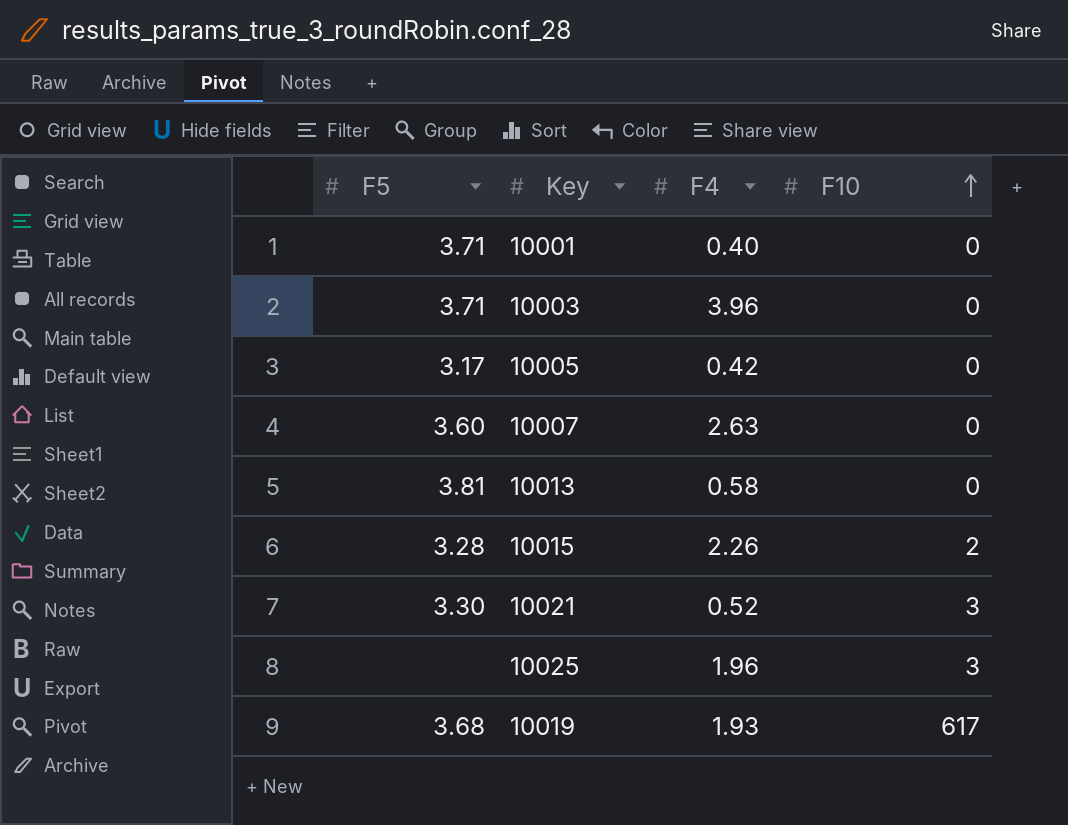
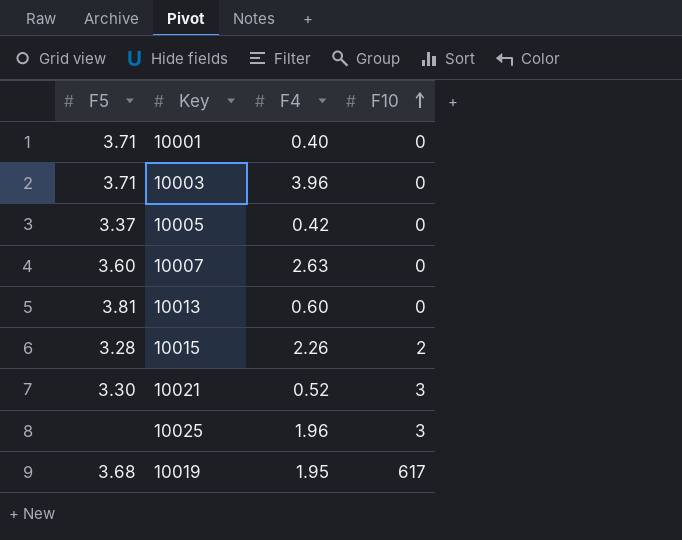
10005 | F5: 3.17 -> 3.37
10013 | F4: 0.58 -> 0.60
10019 | F4: 1.93 -> 1.95

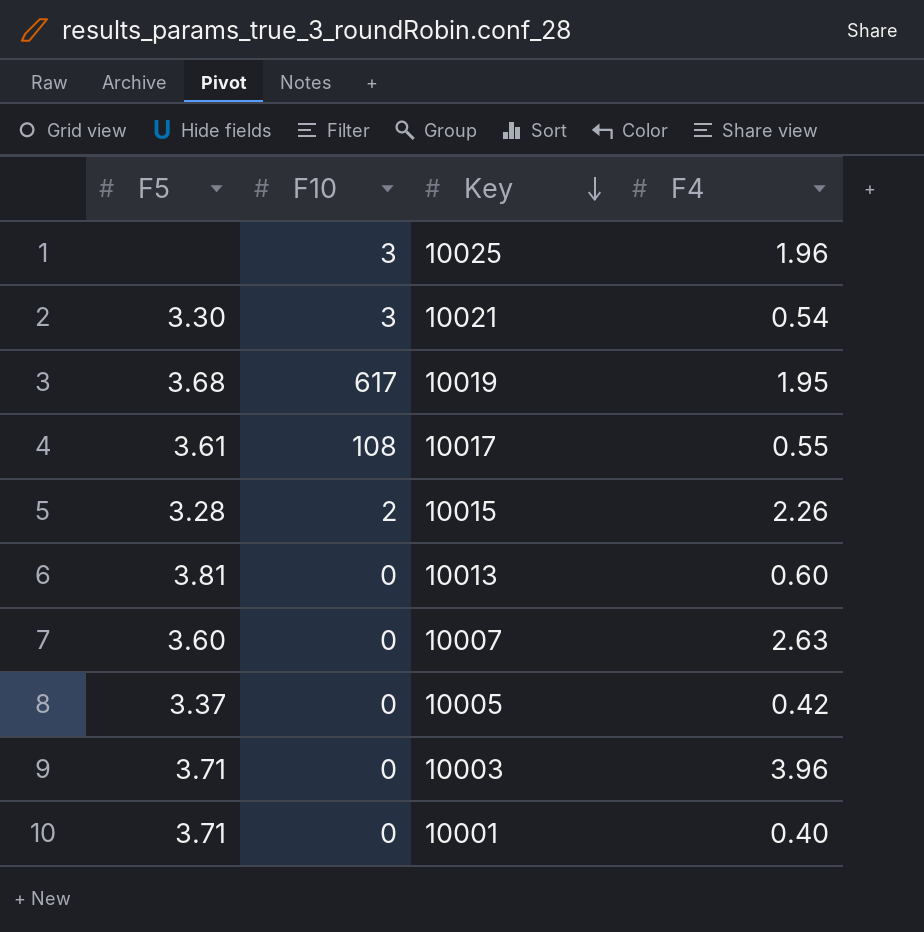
row order: F10 ascending -> Key descending
column F10 | position: 4 -> 2
10021 | F4: 0.52 -> 0.54
row 10017: none -> 3.61 | 108 | 0.55

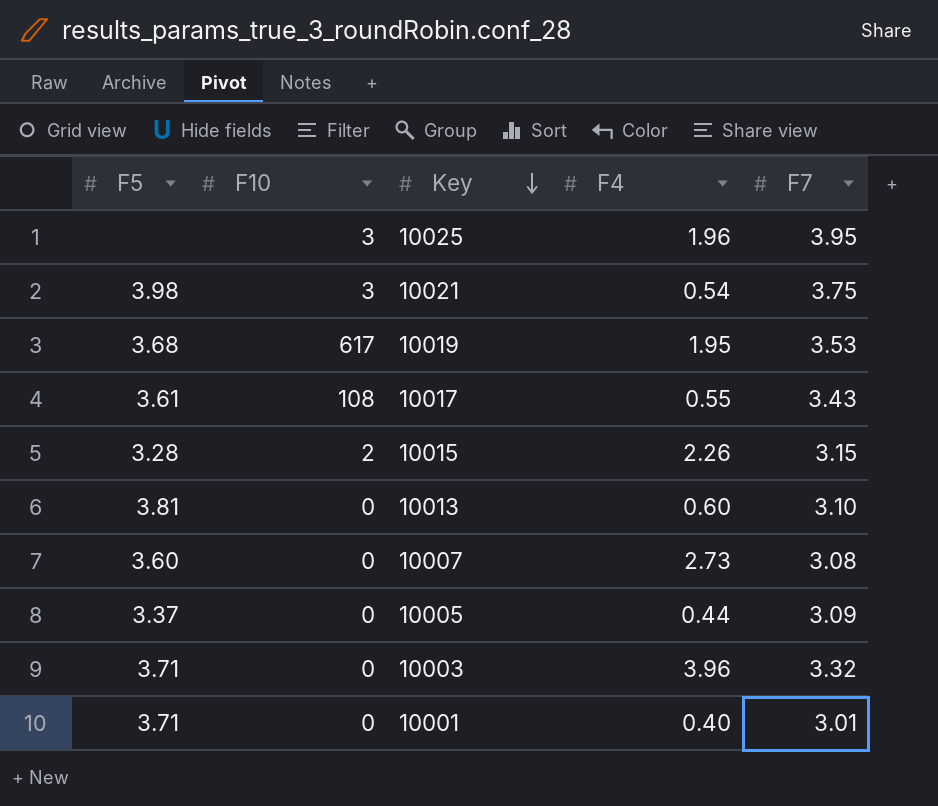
column F7 | position: none -> 5
10021 | F5: 3.30 -> 3.98
10007 | F4: 2.63 -> 2.73
10005 | F4: 0.42 -> 0.44

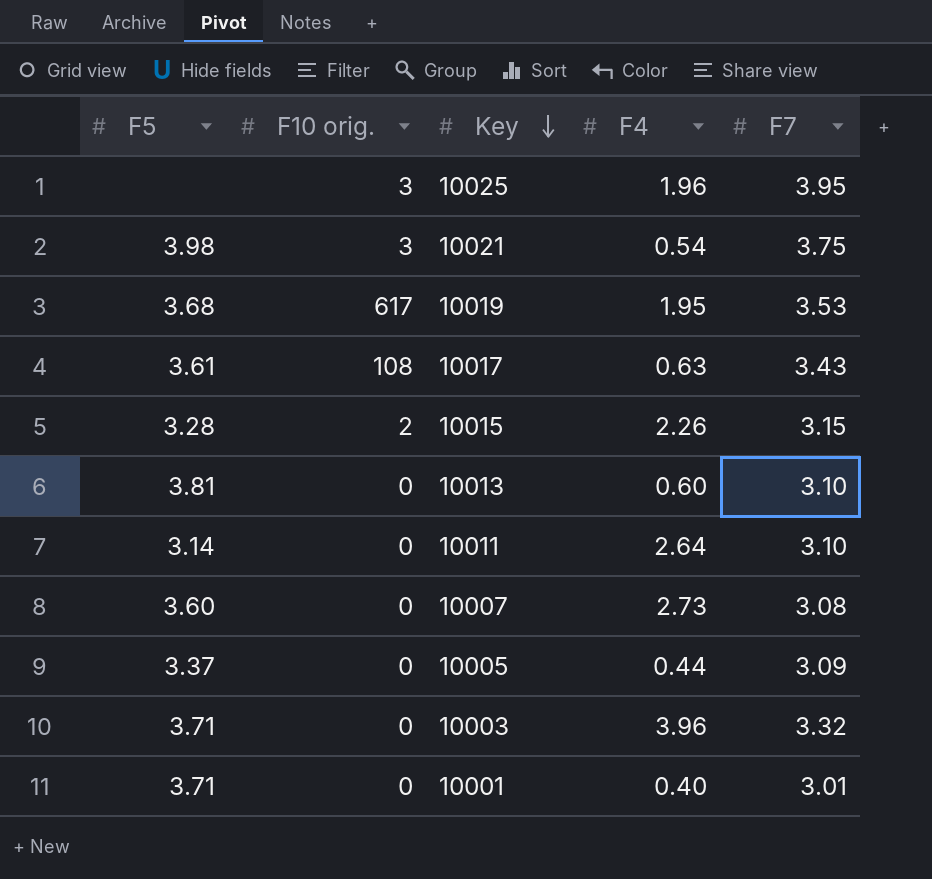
column name: F10 -> F10 orig.
10017 | F4: 0.55 -> 0.63
row 10011: none -> 3.14 | 0 | 2.64 | 3.10

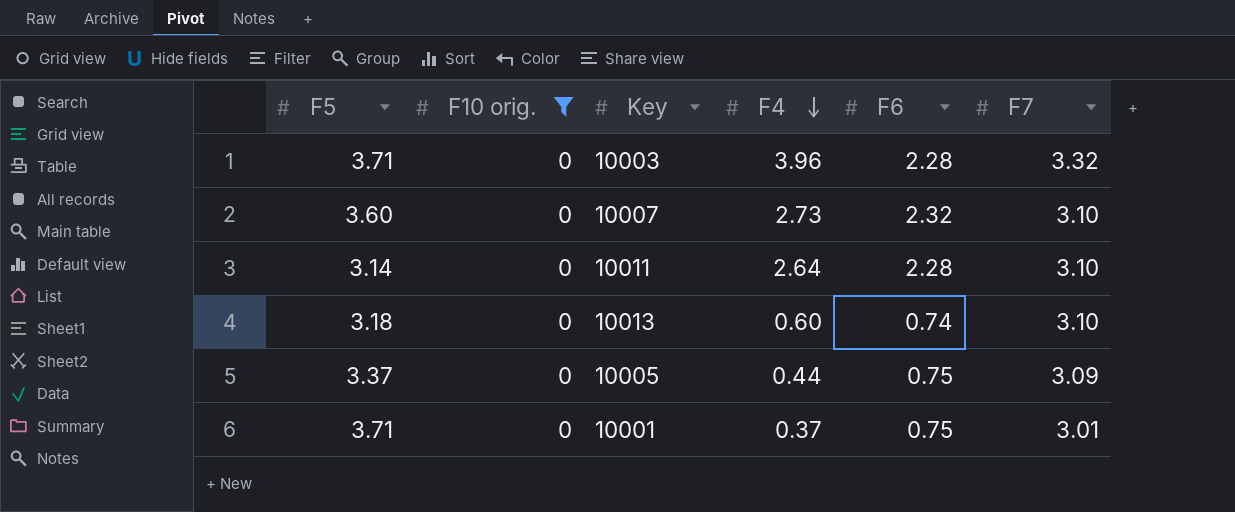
filter: none -> F10 orig. = 0
row order: Key descending -> F4 descending
column F6 | position: none -> 5
10007 | F7: 3.08 -> 3.10
10013 | F5: 3.81 -> 3.18
10001 | F4: 0.40 -> 0.37

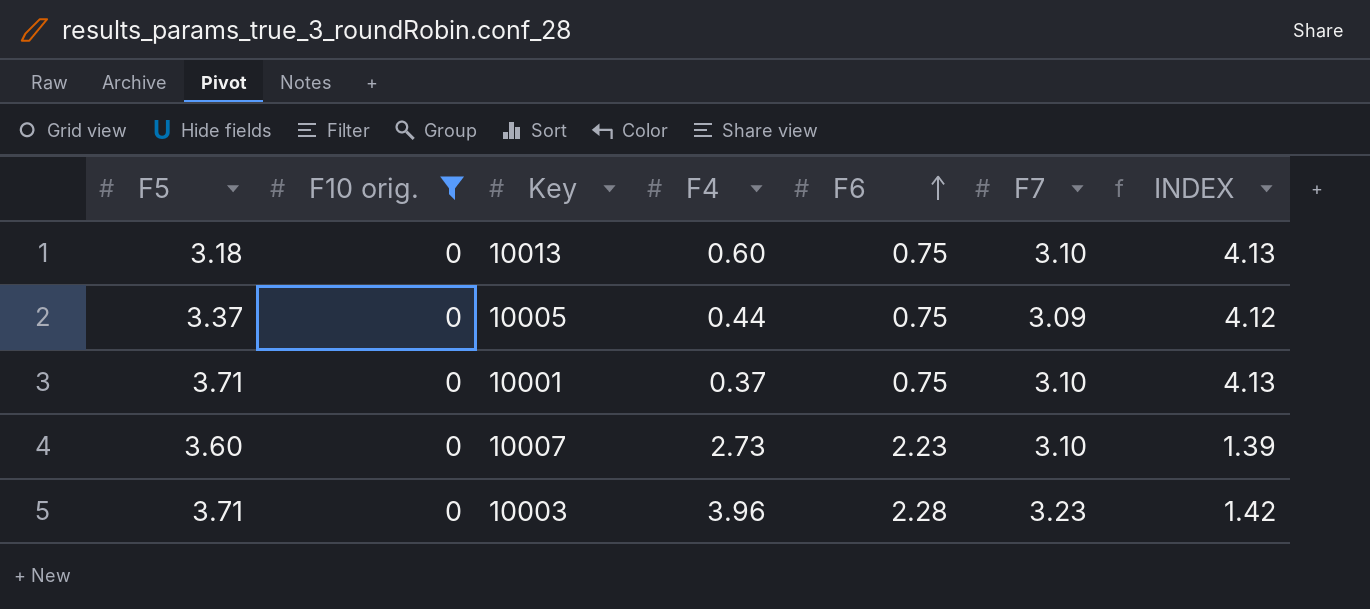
row order: F4 descending -> F6 ascending
column INDEX | formula: none -> [F7] / [F6]
row 10011: 3.14 | 0 | 2.64 | 2.28 | 3.10 -> none
10013 | F6: 0.74 -> 0.75
10001 | F7: 3.01 -> 3.10
10007 | F6: 2.32 -> 2.23
10003 | F7: 3.32 -> 3.23

